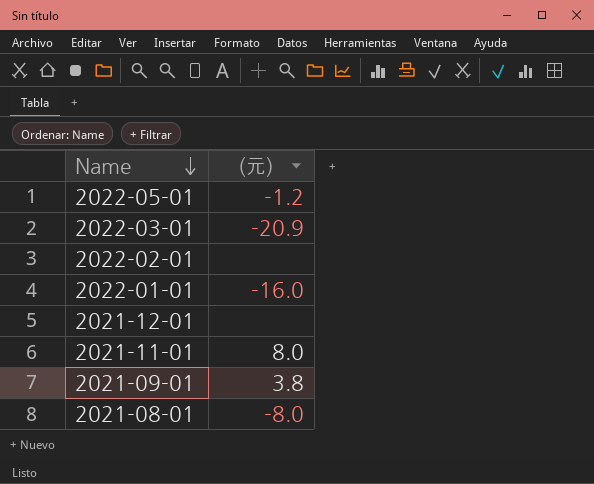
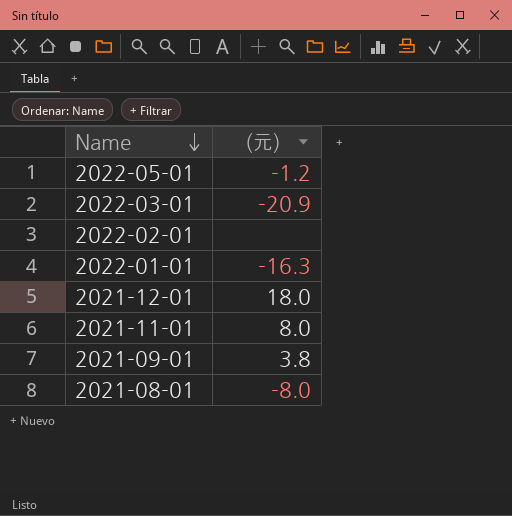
2022-01-01 | (元): -16.0 -> -16.3
2021-12-01 | (元): none -> 18.0

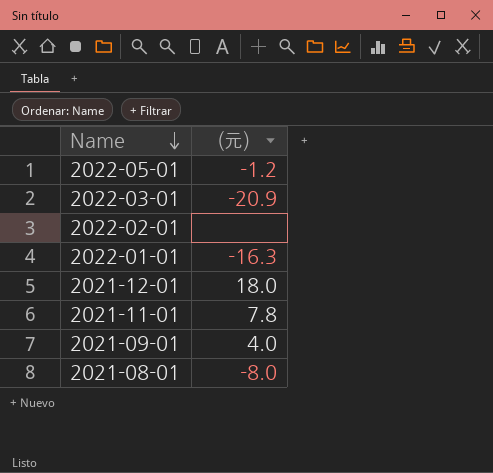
2021-11-01 | (元): 8.0 -> 7.8
2021-09-01 | (元): 3.8 -> 4.0

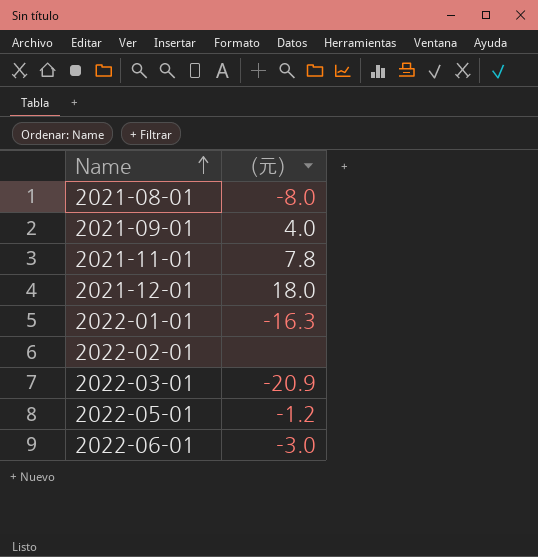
row order: Name descending -> Name ascending
row 2022-06-01: none -> -3.0

